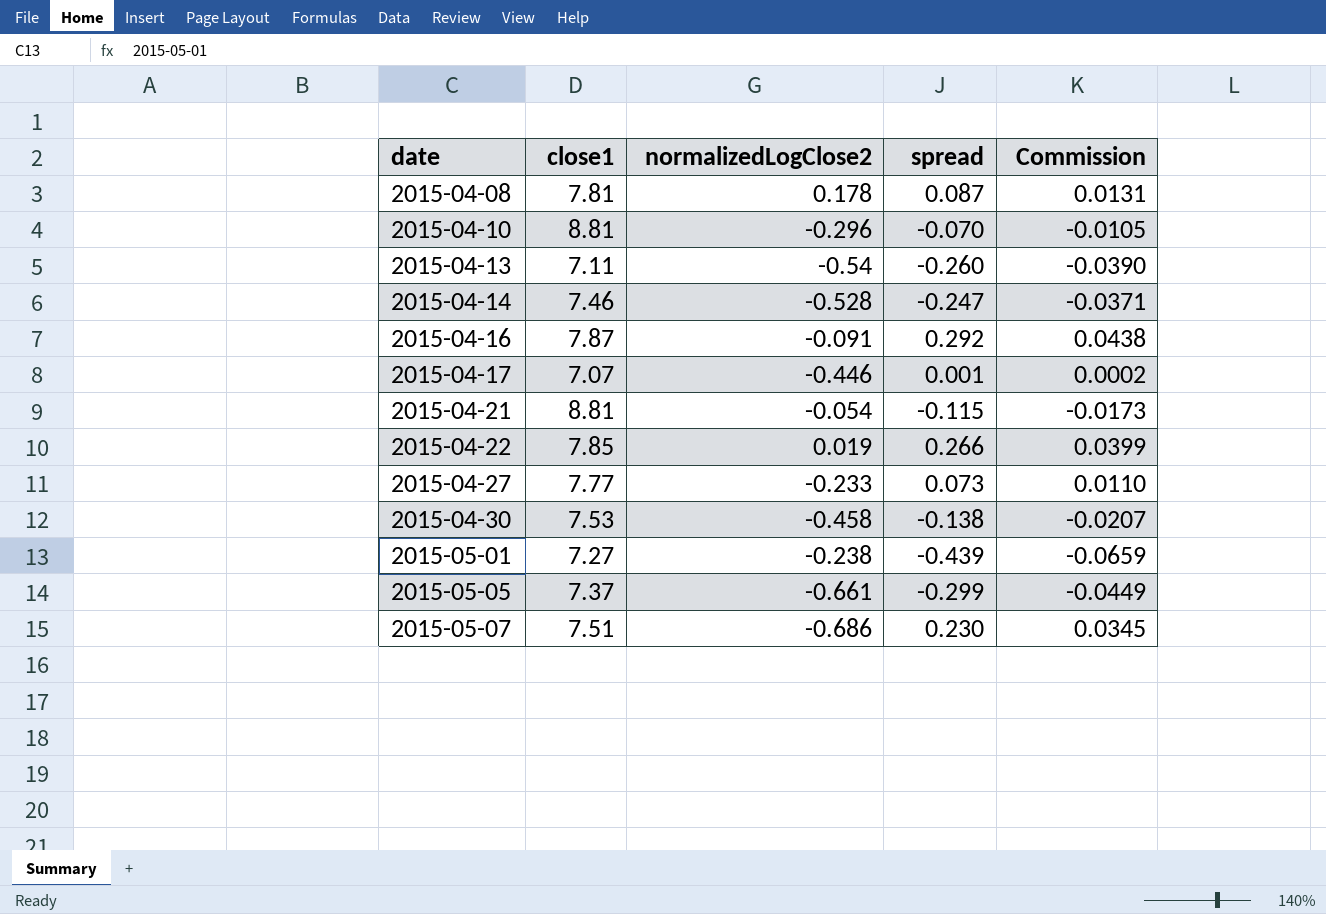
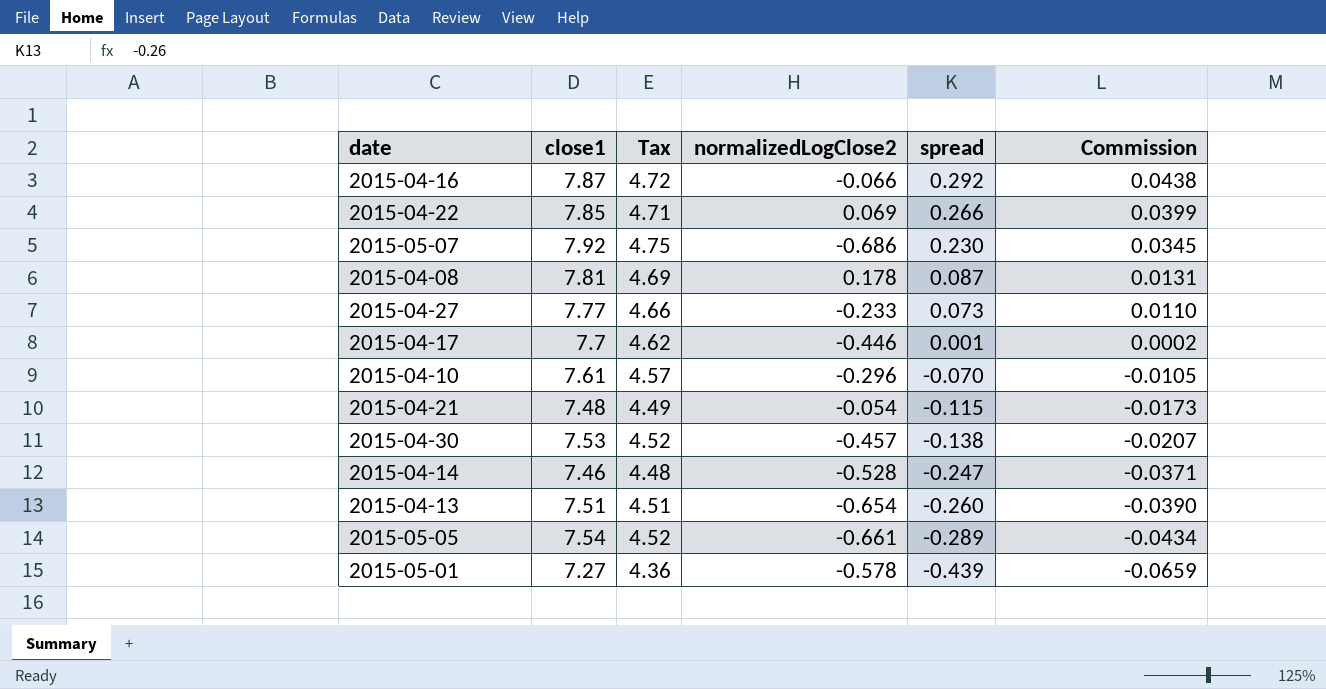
row order: date ascending -> spread descending
column Tax | formula: none -> [close1] * 0.6
2015-04-16 | normalizedLogClose2: -0.091 -> -0.066
2015-04-22 | normalizedLogClose2: 0.019 -> 0.069
2015-05-07 | close1: 7.51 -> 7.92
2015-04-17 | close1: 7.07 -> 7.7
2015-04-10 | close1: 8.81 -> 7.61
2015-04-21 | close1: 8.81 -> 7.48
2015-04-30 | normalizedLogClose2: -0.458 -> -0.457
2015-04-13 | close1: 7.11 -> 7.51
2015-04-13 | normalizedLogClose2: -0.54 -> -0.654
2015-05-05 | close1: 7.37 -> 7.54
2015-05-05 | spread: -0.299 -> -0.289
2015-05-05 | Commission: -0.0449 -> -0.0434
2015-05-01 | normalizedLogClose2: -0.238 -> -0.578

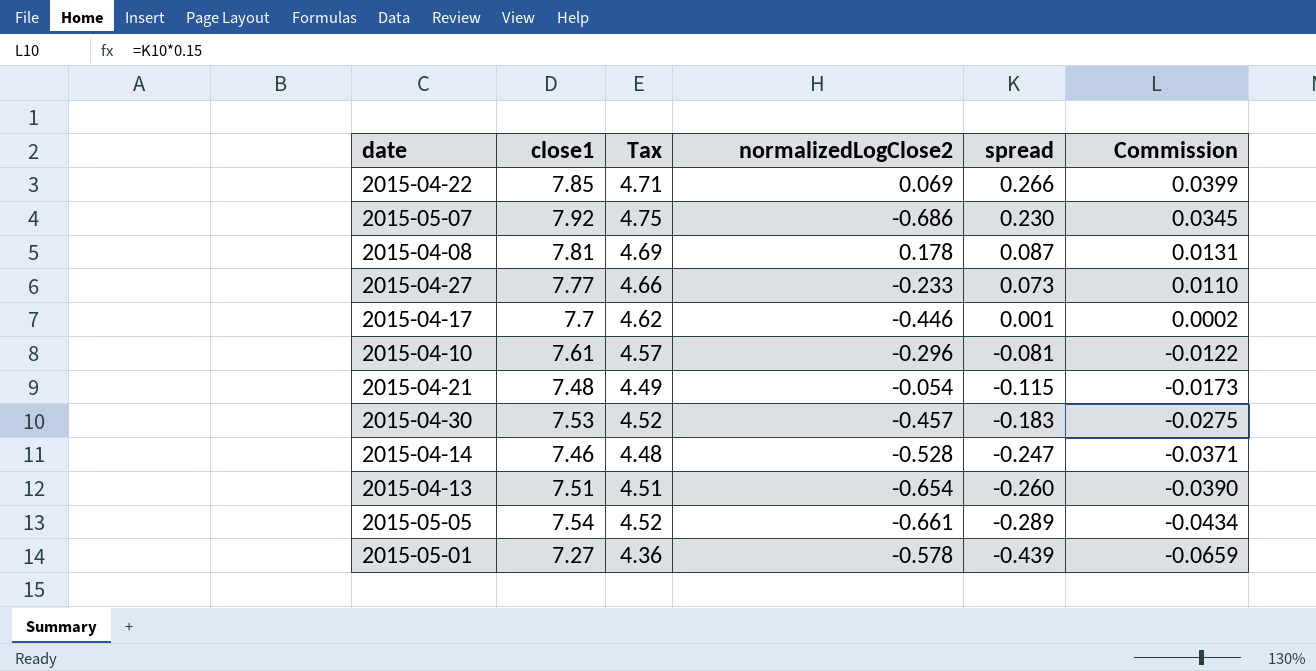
row 2015-04-16: 7.87 | 4.72 | -0.066 | 0.292 | 0.0438 -> none
2015-04-10 | spread: -0.070 -> -0.081
2015-04-10 | Commission: -0.0105 -> -0.0122
2015-04-30 | spread: -0.138 -> -0.183
2015-04-30 | Commission: -0.0207 -> -0.0275

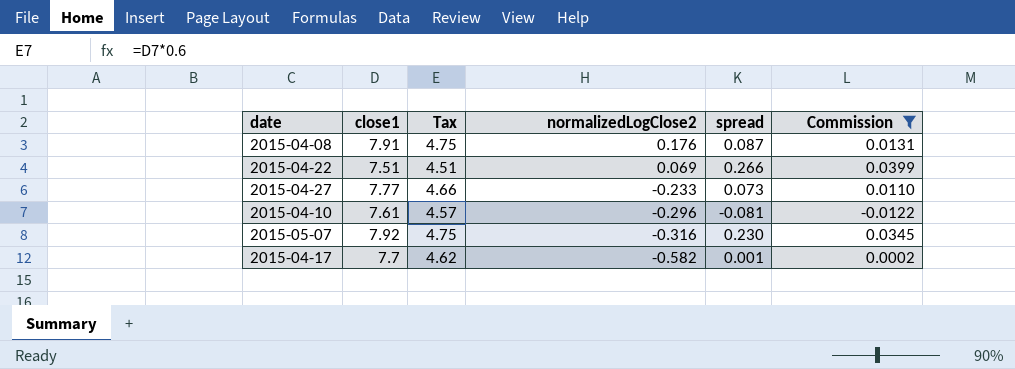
filter: none -> Commission >= -0.0122
row order: spread descending -> normalizedLogClose2 descending
2015-04-08 | close1: 7.81 -> 7.91
2015-04-08 | Tax: 4.69 -> 4.75
2015-04-08 | normalizedLogClose2: 0.178 -> 0.176
2015-04-22 | close1: 7.85 -> 7.51
2015-04-22 | Tax: 4.71 -> 4.51
2015-05-07 | normalizedLogClose2: -0.686 -> -0.316
2015-04-17 | normalizedLogClose2: -0.446 -> -0.582

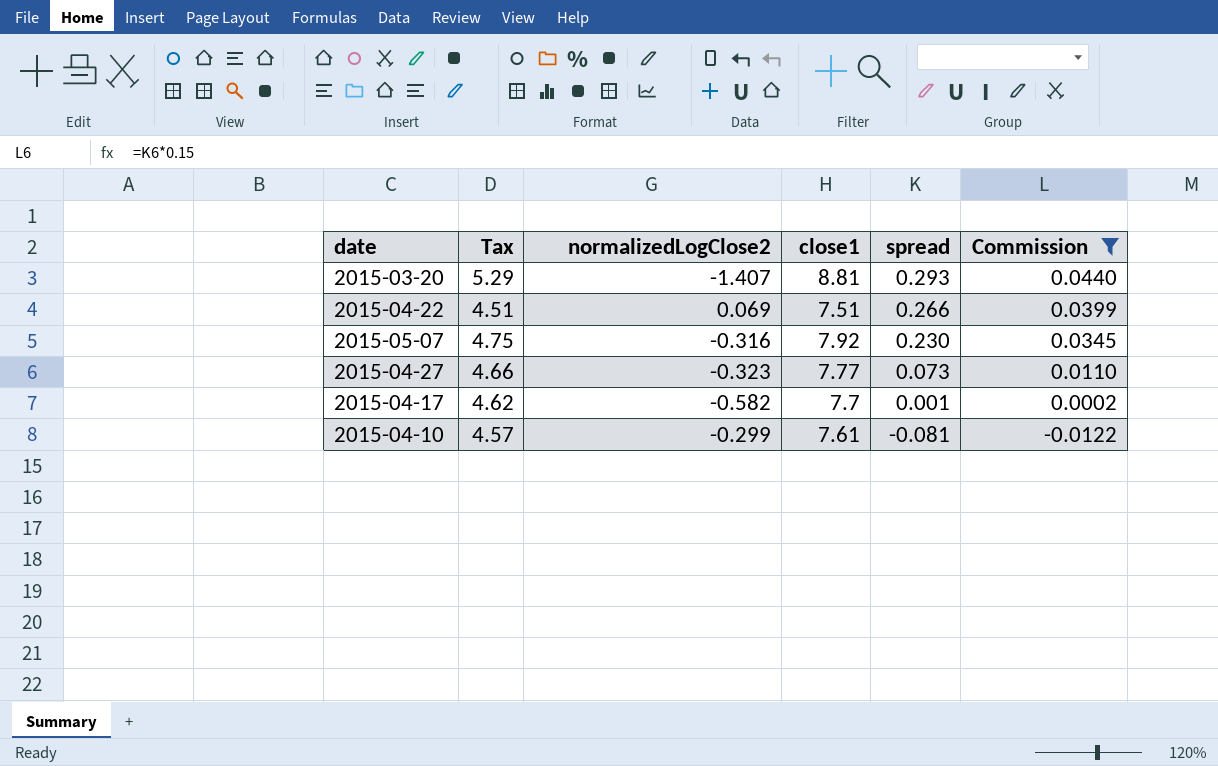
row order: normalizedLogClose2 descending -> spread descending
column close1 | position: 2 -> 4
row 2015-04-08: 7.91 | 4.75 | 0.176 | 0.087 | 0.0131 -> none
row 2015-03-20: none -> 5.29 | -1.407 | 8.81 | 0.293 | 0.0440
2015-04-27 | normalizedLogClose2: -0.233 -> -0.323
2015-04-10 | normalizedLogClose2: -0.296 -> -0.299

